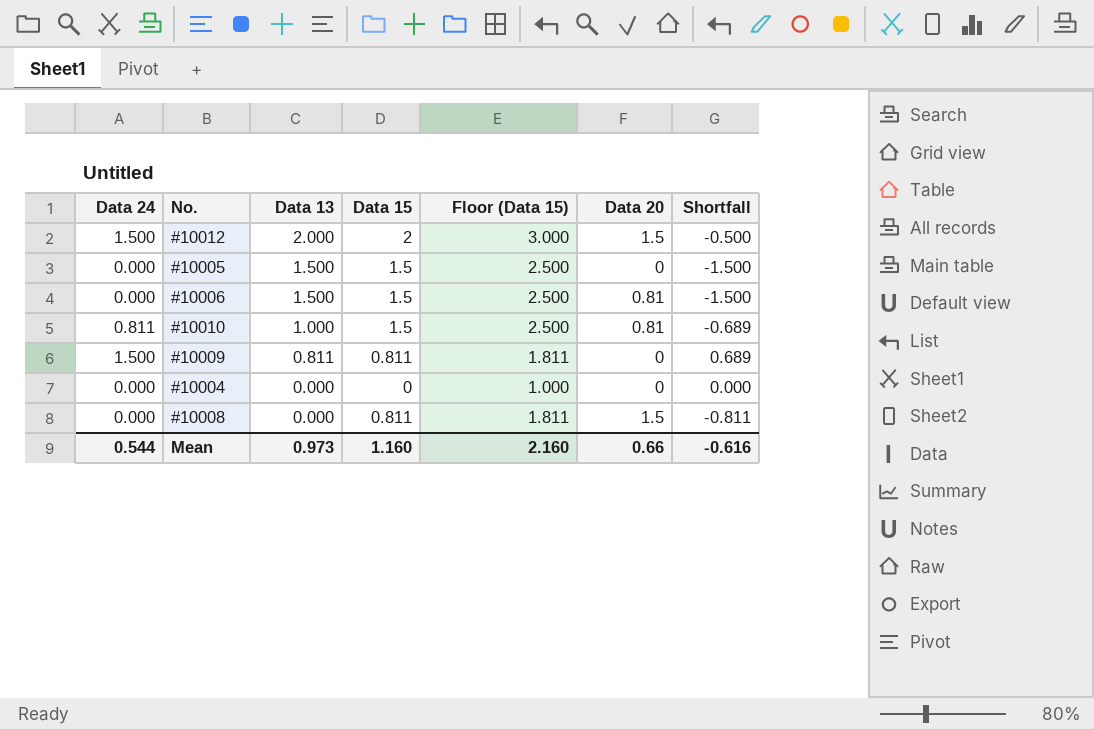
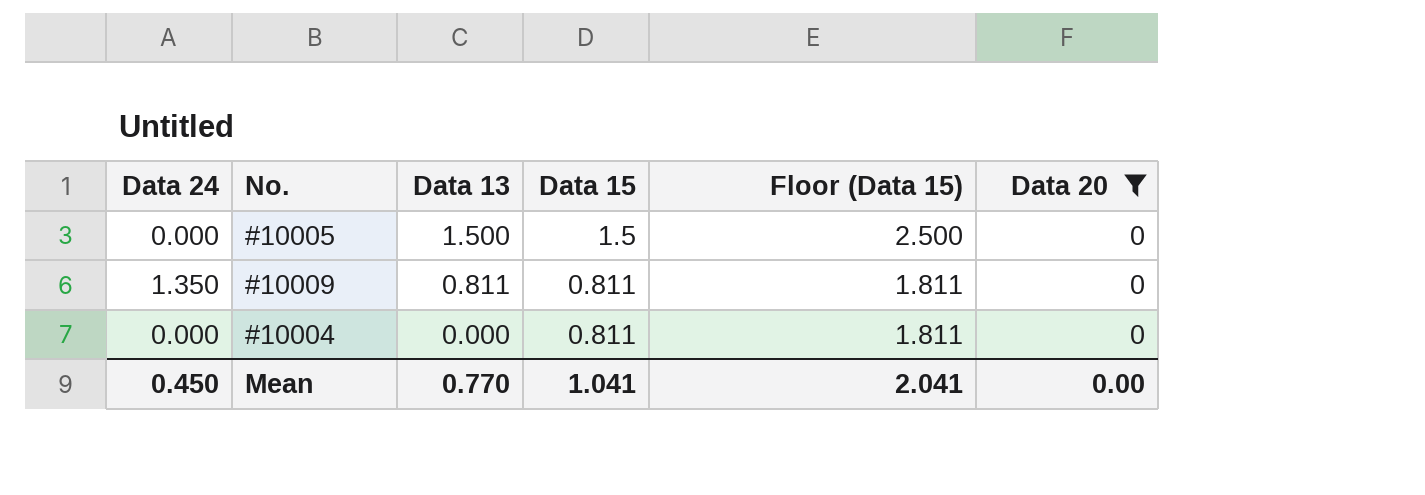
filter: none -> Data 20 = 0
column Shortfall | formula: [Data 24] - [Data 15] -> none
#10009 | Data 24: 1.500 -> 1.350
#10004 | Data 15: 0 -> 0.811
#10004 | Floor (Data 15): 1.000 -> 1.811
Mean | Data 24: 0.544 -> 0.450
Mean | Data 13: 0.973 -> 0.770
Mean | Data 15: 1.160 -> 1.041
Mean | Floor (Data 15): 2.160 -> 2.041
Mean | Data 20: 0.66 -> 0.00

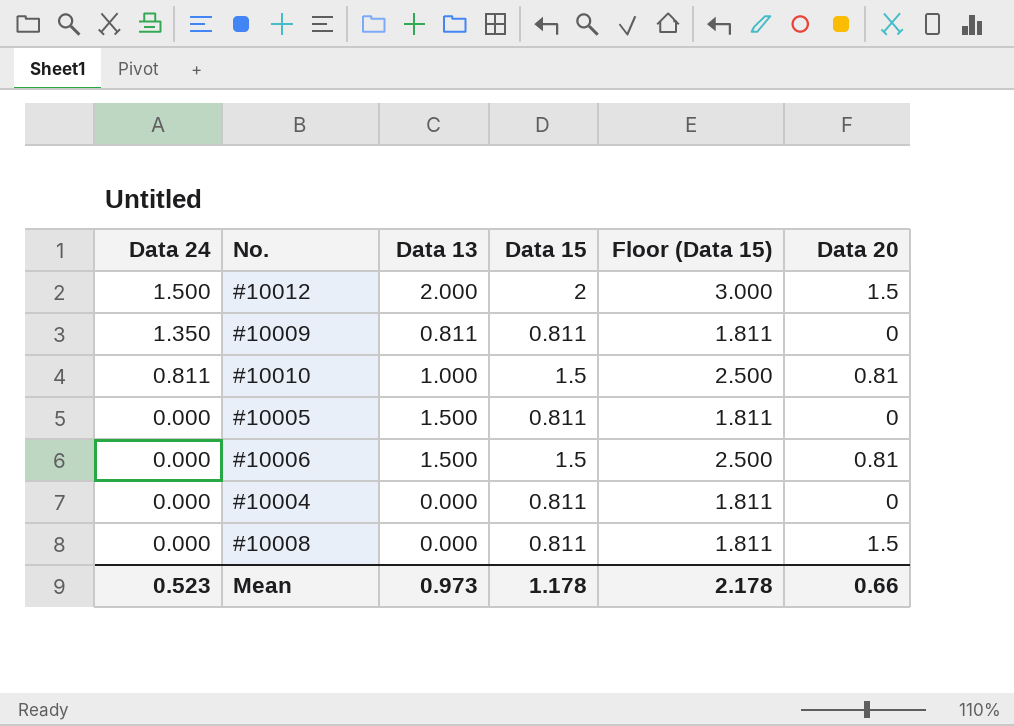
filter: Data 20 = 0 -> none
row order: Data 13 descending -> Data 24 descending
#10005 | Data 15: 1.5 -> 0.811
#10005 | Floor (Data 15): 2.500 -> 1.811
Mean | Data 24: 0.450 -> 0.523
Mean | Data 13: 0.770 -> 0.973
Mean | Data 15: 1.041 -> 1.178
Mean | Floor (Data 15): 2.041 -> 2.178
Mean | Data 20: 0.00 -> 0.66

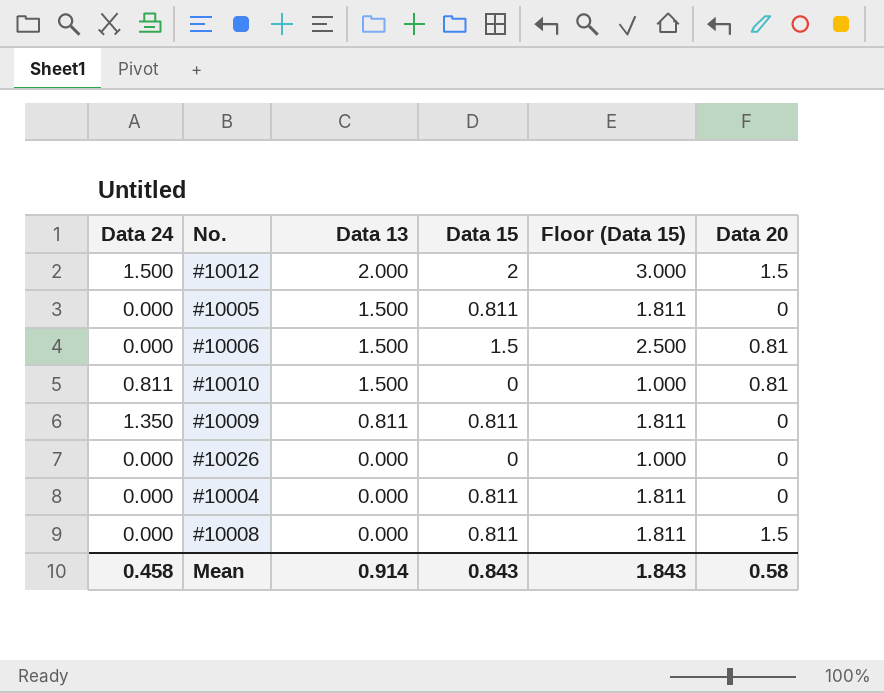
row order: Data 24 descending -> Data 13 descending
#10010 | Data 13: 1.000 -> 1.500
#10010 | Data 15: 1.5 -> 0
#10010 | Floor (Data 15): 2.500 -> 1.000
row #10026: none -> 0.000 | 0.000 | 0 | 1.000 | 0
Mean | Data 24: 0.523 -> 0.458
Mean | Data 13: 0.973 -> 0.914
Mean | Data 15: 1.178 -> 0.843
Mean | Floor (Data 15): 2.178 -> 1.843
Mean | Data 20: 0.66 -> 0.58

